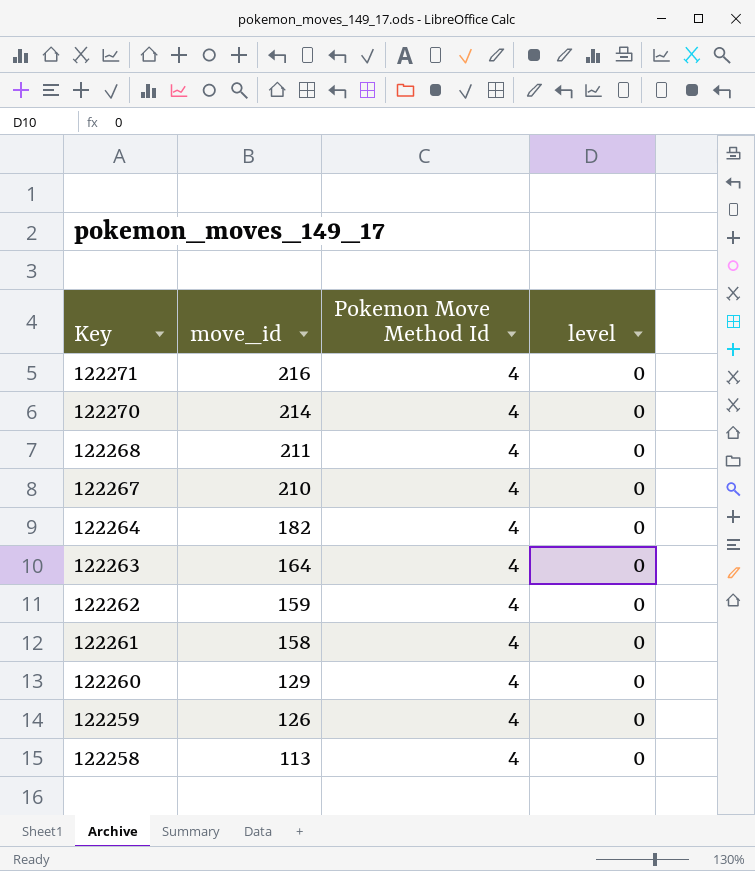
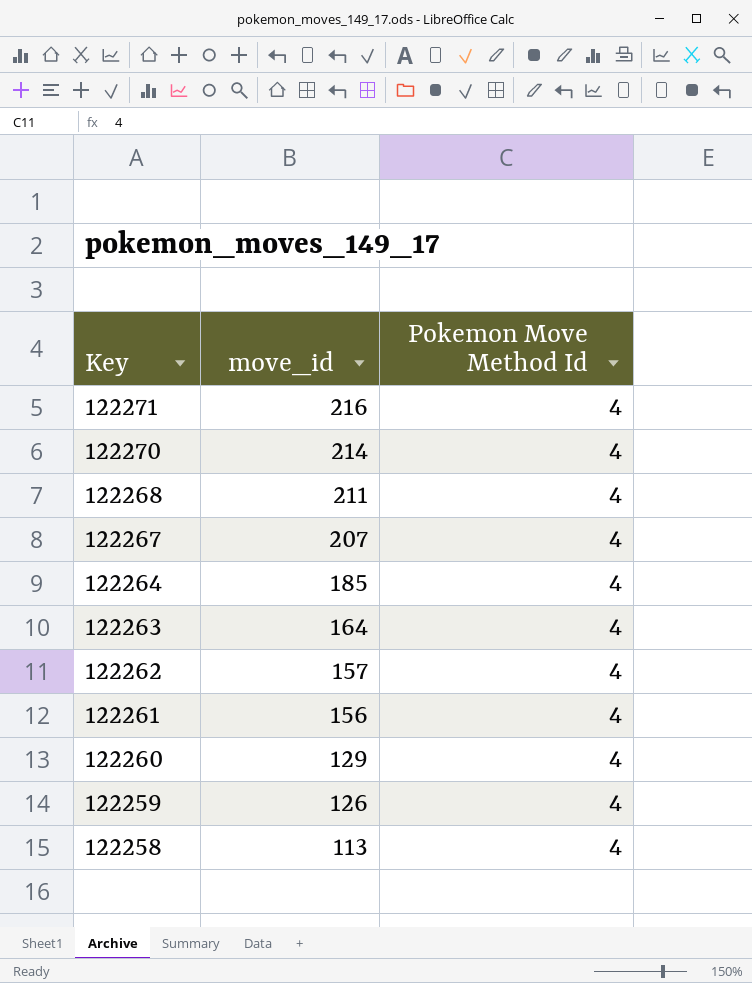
column level | position: 4 -> none
122267 | move_id: 210 -> 207
122264 | move_id: 182 -> 185
122262 | move_id: 159 -> 157
122261 | move_id: 158 -> 156

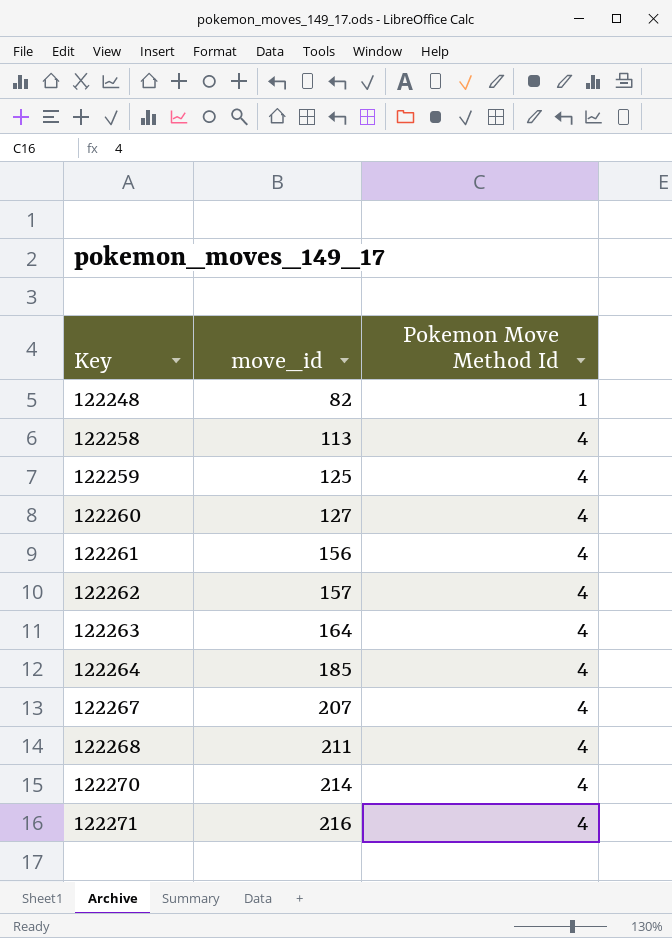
row order: Key descending -> Key ascending
row 122248: none -> 82 | 1
122259 | move_id: 126 -> 125
122260 | move_id: 129 -> 127

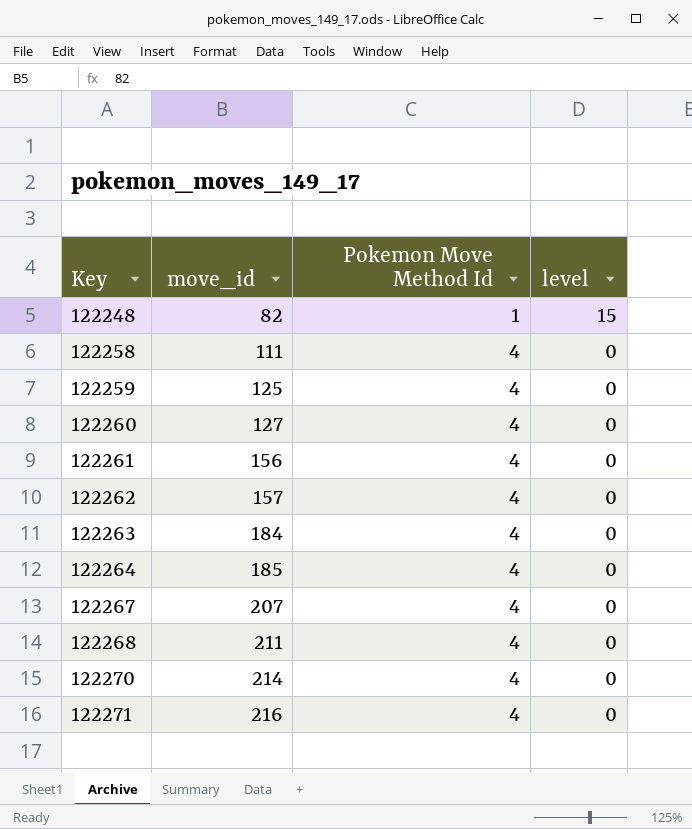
column level | position: none -> 4
122258 | move_id: 113 -> 111
122263 | move_id: 164 -> 184

